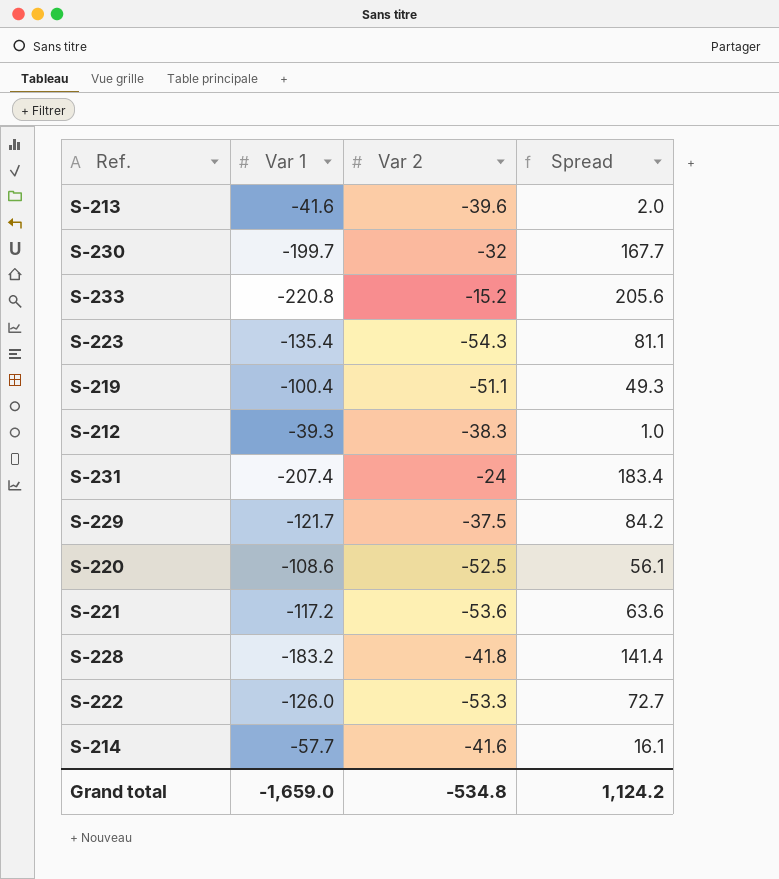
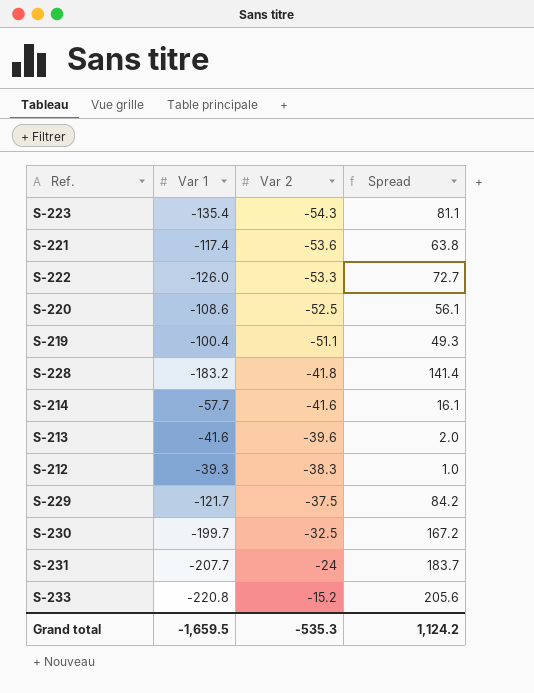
row order: none -> Var 2 ascending
S-221 | Var 1: -117.2 -> -117.4
S-221 | Spread: 63.6 -> 63.8
S-230 | Var 2: -32 -> -32.5
S-230 | Spread: 167.7 -> 167.2
S-231 | Var 1: -207.4 -> -207.7
S-231 | Spread: 183.4 -> 183.7
Grand total | Var 1: -1,659.0 -> -1,659.5
Grand total | Var 2: -534.8 -> -535.3

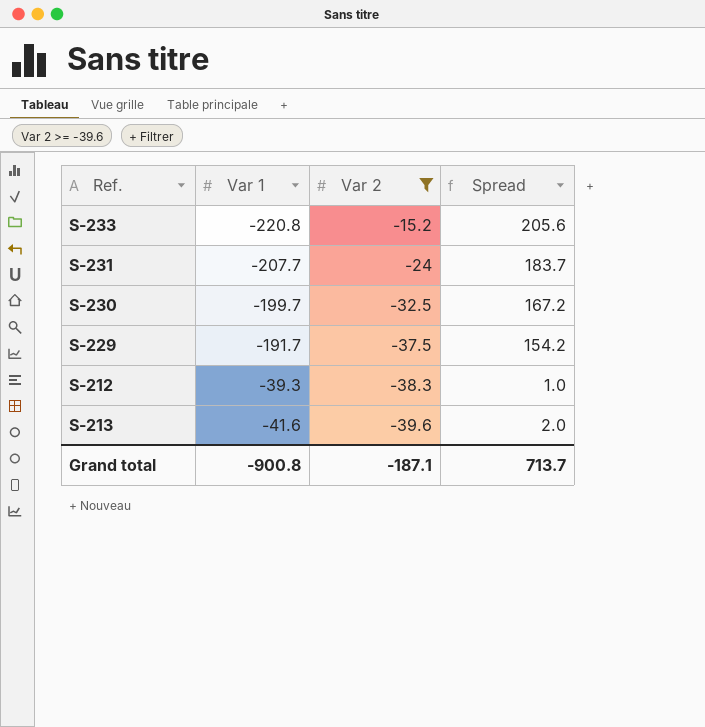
filter: none -> Var 2 >= -39.6
row order: Var 2 ascending -> Var 2 descending
S-229 | Var 1: -121.7 -> -191.7
S-229 | Spread: 84.2 -> 154.2
Grand total | Var 1: -1,659.5 -> -900.8
Grand total | Var 2: -535.3 -> -187.1
Grand total | Spread: 1,124.2 -> 713.7

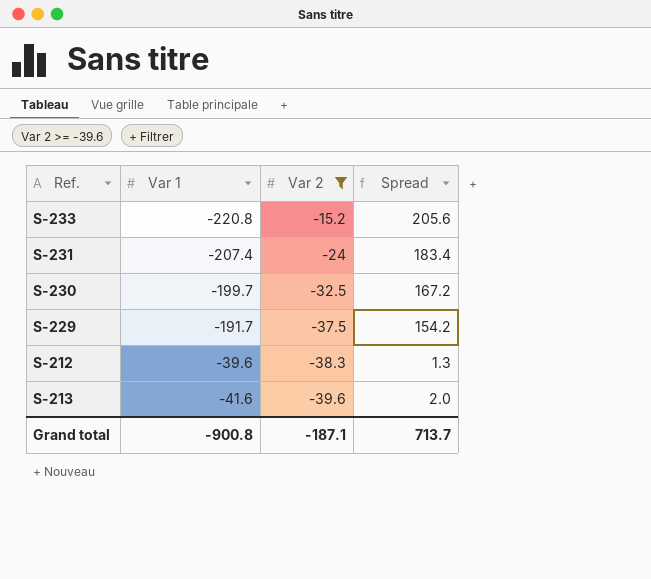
S-231 | Var 1: -207.7 -> -207.4
S-231 | Spread: 183.7 -> 183.4
S-212 | Var 1: -39.3 -> -39.6
S-212 | Spread: 1.0 -> 1.3

